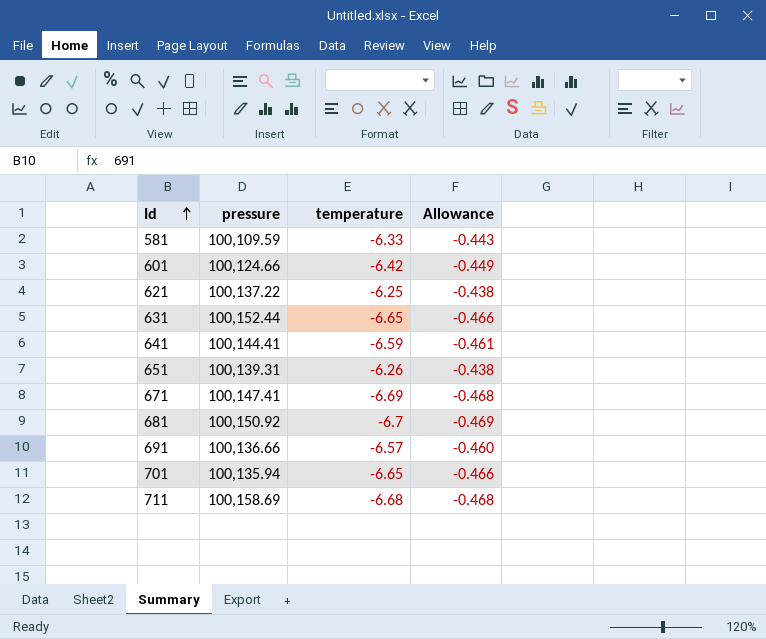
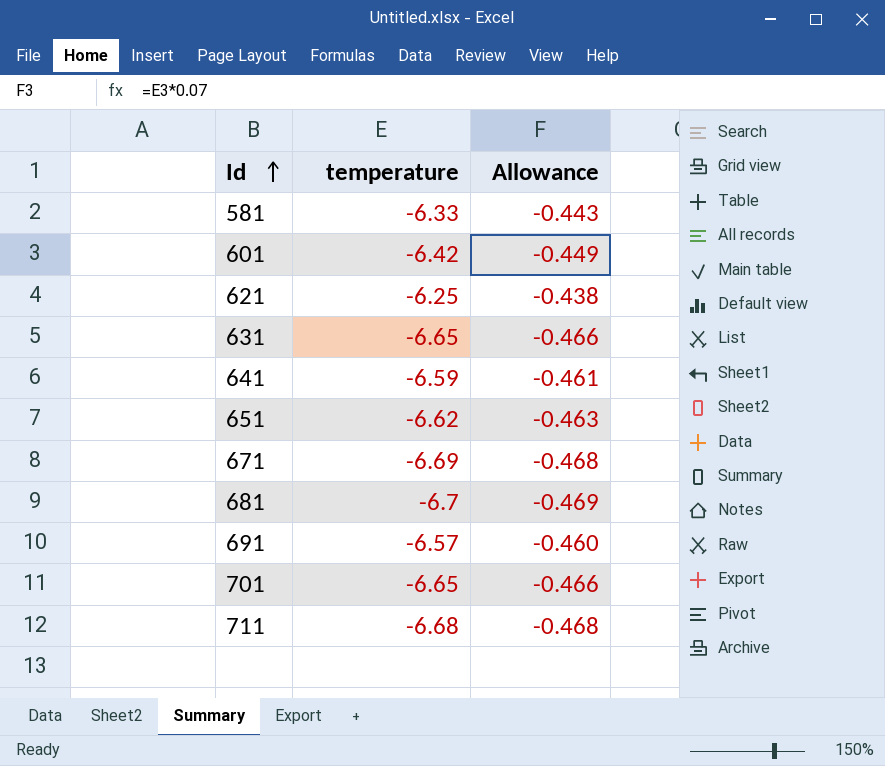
column pressure | position: 2 -> none
651 | temperature: -6.26 -> -6.62
651 | Allowance: -0.438 -> -0.463

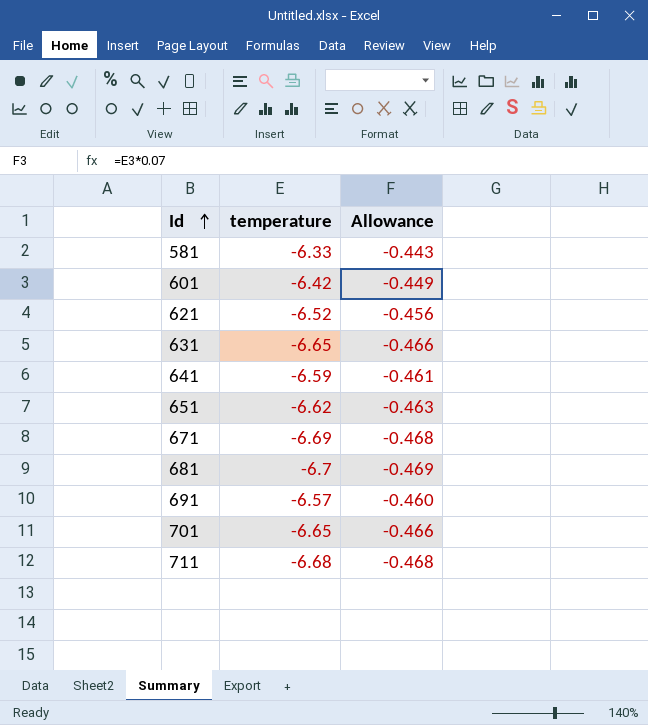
621 | temperature: -6.25 -> -6.52
621 | Allowance: -0.438 -> -0.456

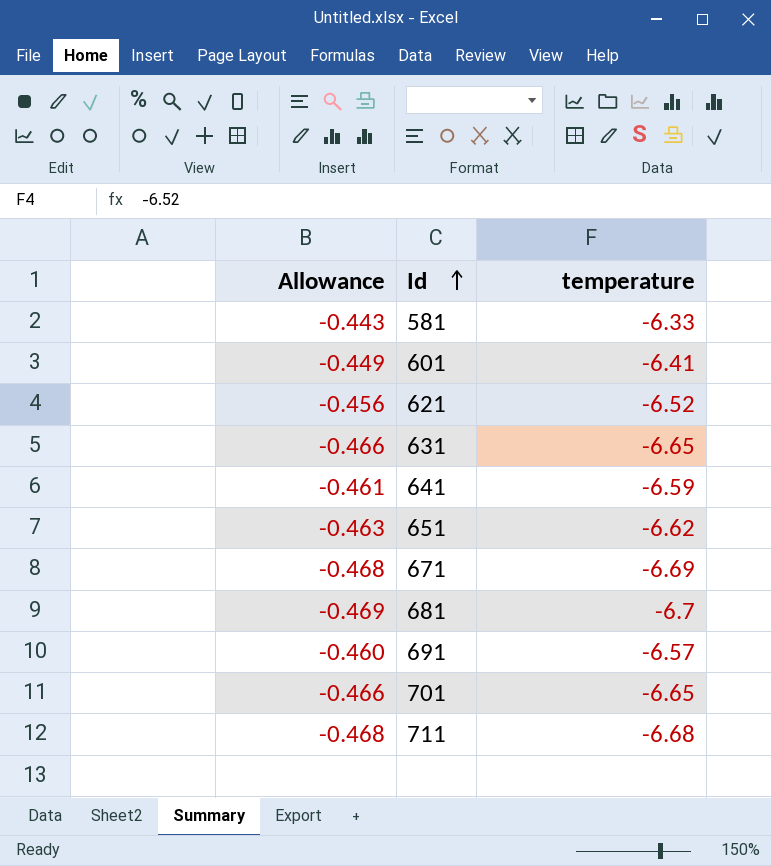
column Allowance | position: 3 -> 1
601 | temperature: -6.42 -> -6.41

